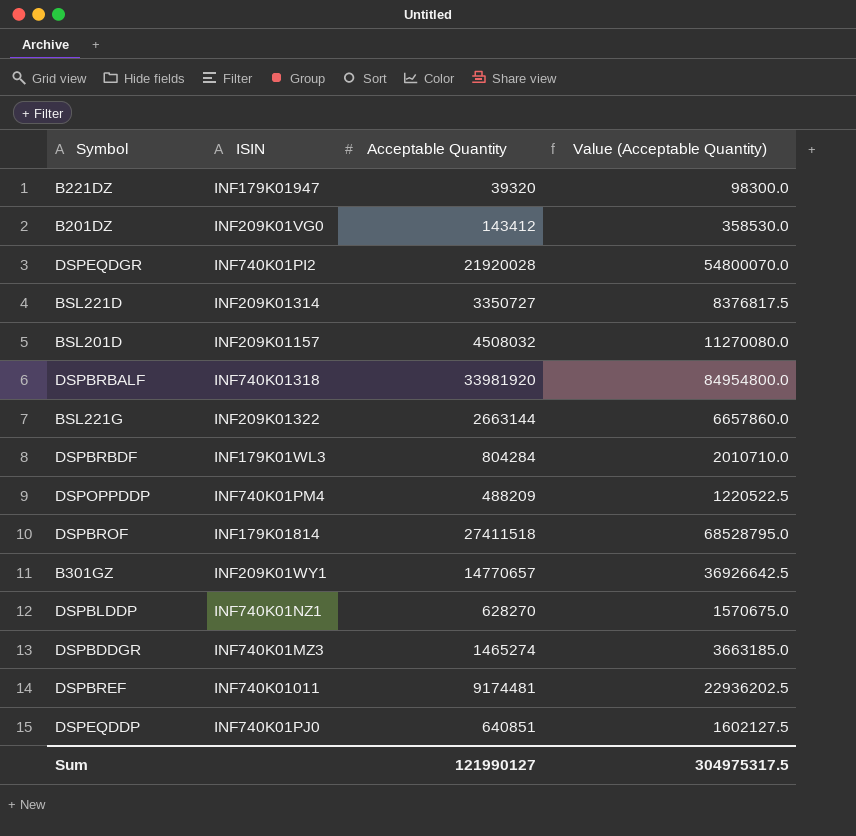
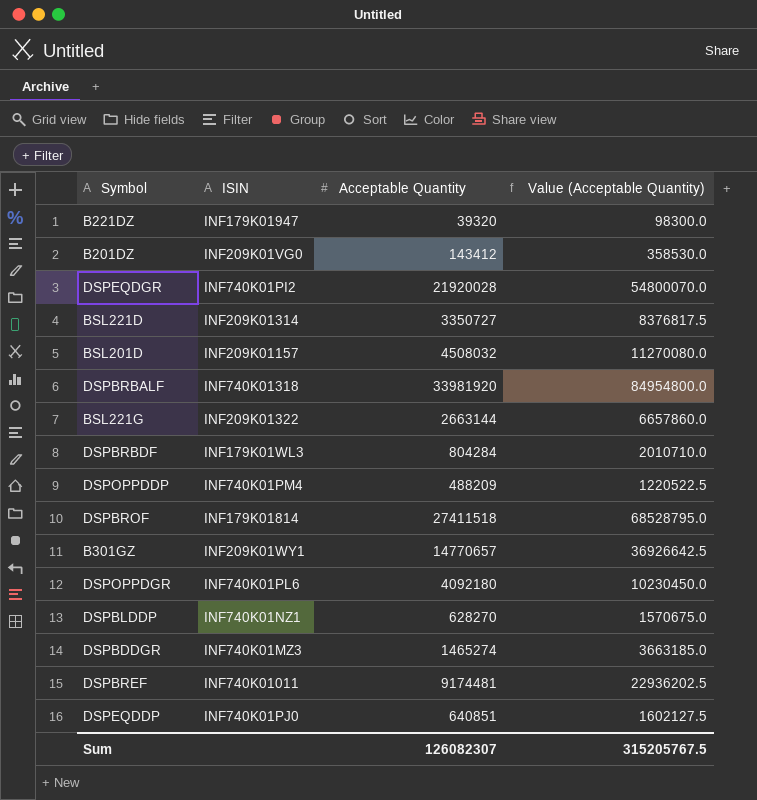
row DSPOPPDGR: none -> INF740K01PL6 | 4092180 | 10230450.0
Sum | Acceptable Quantity: 121990127 -> 126082307
Sum | Value (Acceptable Quantity): 304975317.5 -> 315205767.5

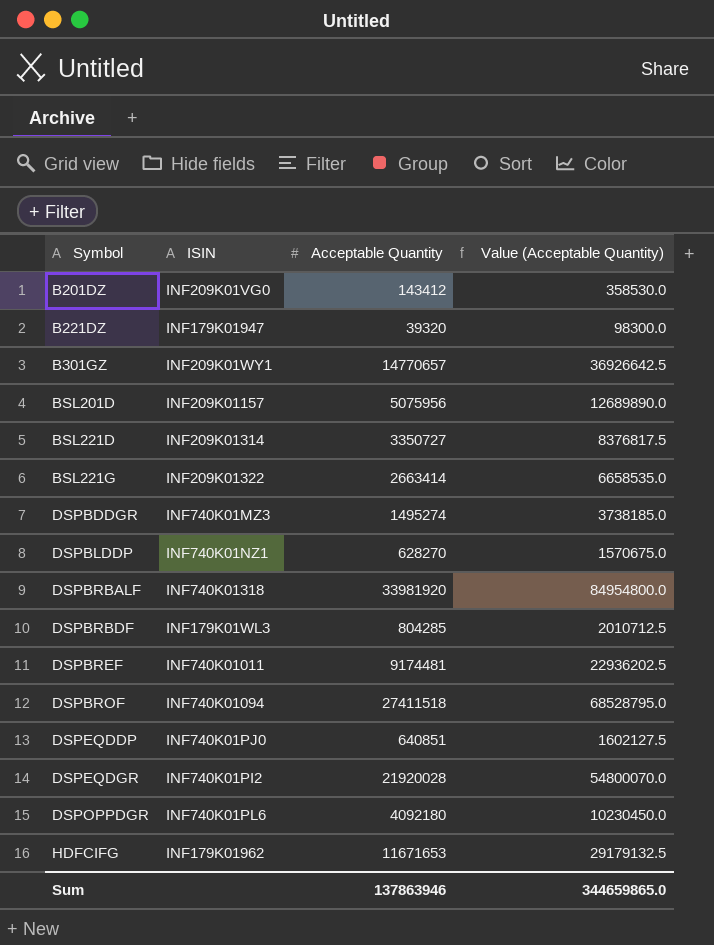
row order: none -> Symbol ascending
row DSPOPPDDP: INF740K01PM4 | 488209 | 1220522.5 -> none
BSL201D | Acceptable Quantity: 4508032 -> 5075956
BSL201D | Value (Acceptable Quantity): 11270080.0 -> 12689890.0
BSL221G | Acceptable Quantity: 2663144 -> 2663414
BSL221G | Value (Acceptable Quantity): 6657860.0 -> 6658535.0
DSPBDDGR | Acceptable Quantity: 1465274 -> 1495274
DSPBDDGR | Value (Acceptable Quantity): 3663185.0 -> 3738185.0
DSPBRBDF | Acceptable Quantity: 804284 -> 804285
DSPBRBDF | Value (Acceptable Quantity): 2010710.0 -> 2010712.5
DSPBROF | ISIN: INF179K01814 -> INF740K01094
row HDFCIFG: none -> INF179K01962 | 11671653 | 29179132.5
Sum | Acceptable Quantity: 126082307 -> 137863946
Sum | Value (Acceptable Quantity): 315205767.5 -> 344659865.0

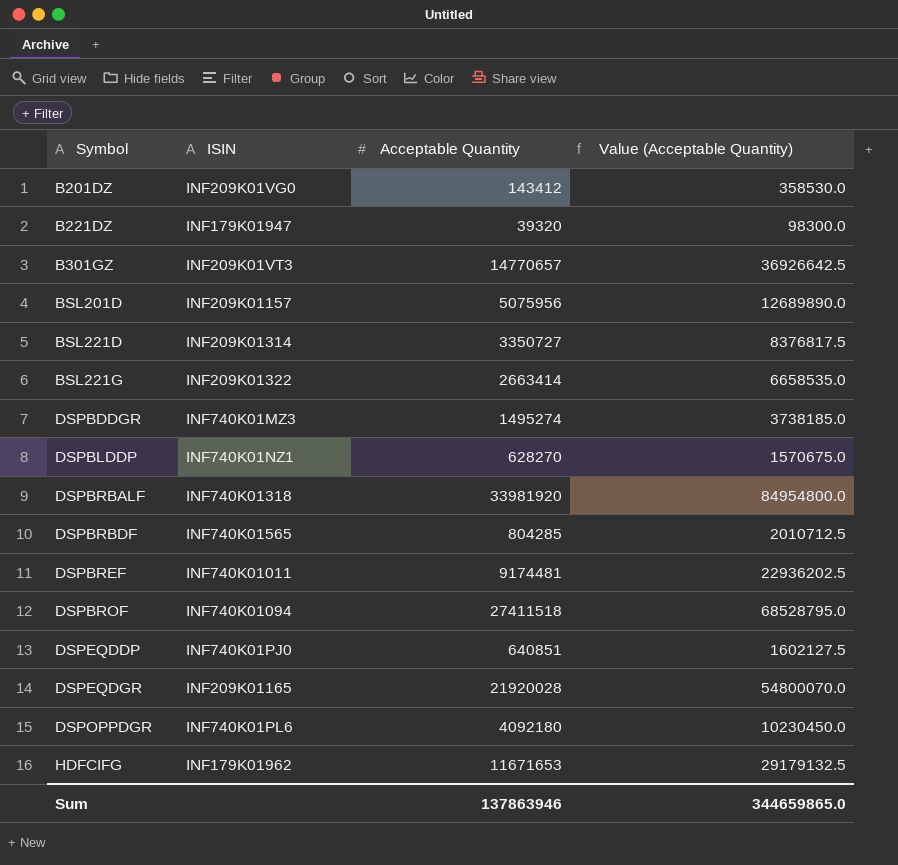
B301GZ | ISIN: INF209K01WY1 -> INF209K01VT3
DSPBRBDF | ISIN: INF179K01WL3 -> INF740K01565
DSPEQDGR | ISIN: INF740K01PI2 -> INF209K01165

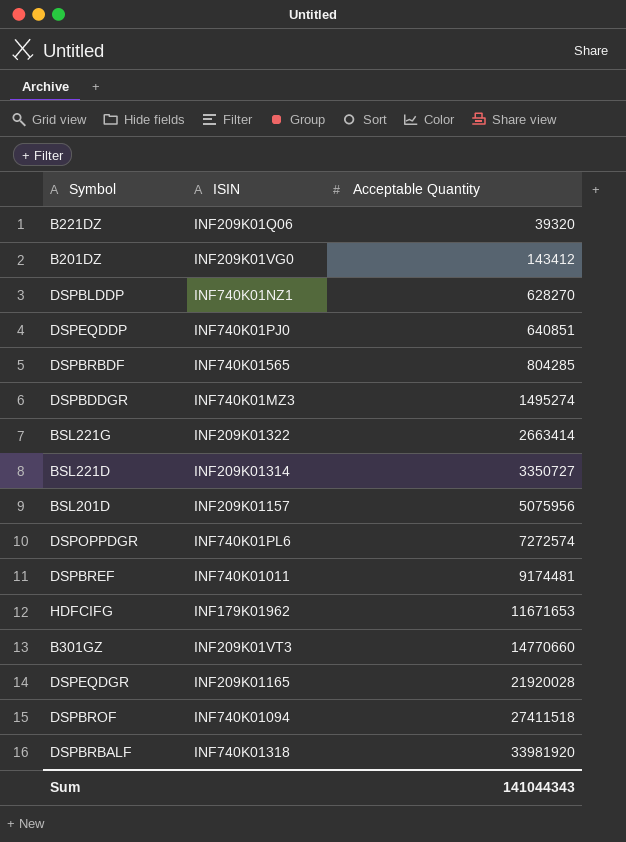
row order: Symbol ascending -> Acceptable Quantity ascending
column Value (Acceptable Quantity) | formula: [Acceptable Quantity] * 2.5 -> none
B221DZ | ISIN: INF179K01947 -> INF209K01Q06
DSPOPPDGR | Acceptable Quantity: 4092180 -> 7272574
B301GZ | Acceptable Quantity: 14770657 -> 14770660
Sum | Acceptable Quantity: 137863946 -> 141044343

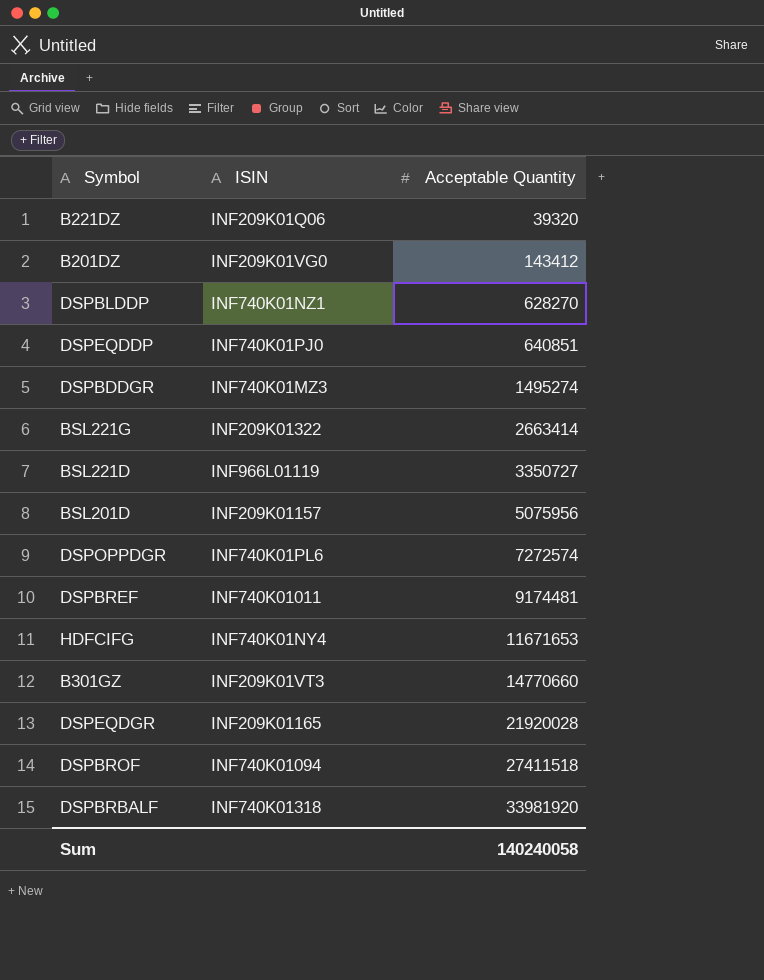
row DSPBRBDF: INF740K01565 | 804285 -> none
BSL221D | ISIN: INF209K01314 -> INF966L01119
HDFCIFG | ISIN: INF179K01962 -> INF740K01NY4
Sum | Acceptable Quantity: 141044343 -> 140240058

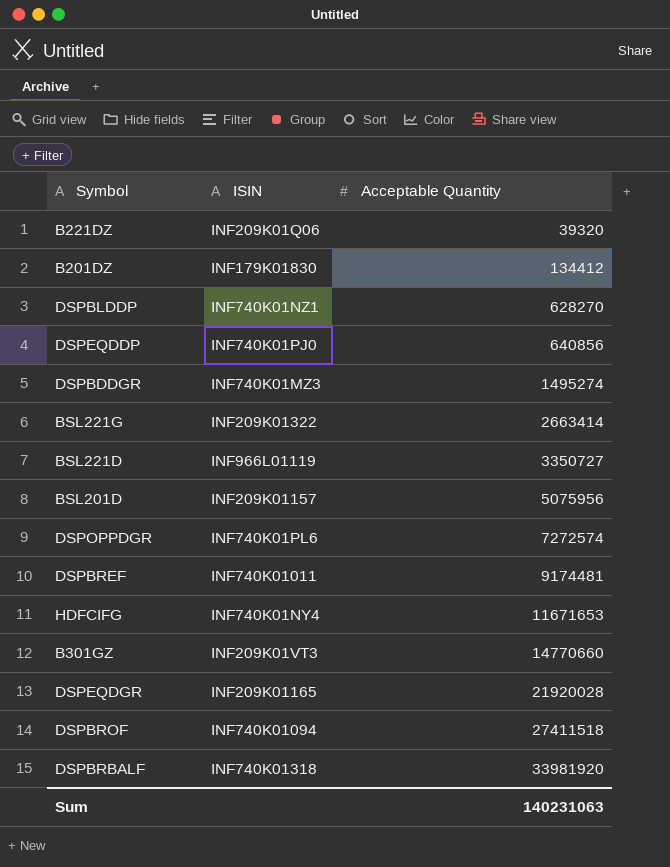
B201DZ | ISIN: INF209K01VG0 -> INF179K01830
B201DZ | Acceptable Quantity: 143412 -> 134412
DSPEQDDP | Acceptable Quantity: 640851 -> 640856
Sum | Acceptable Quantity: 140240058 -> 140231063

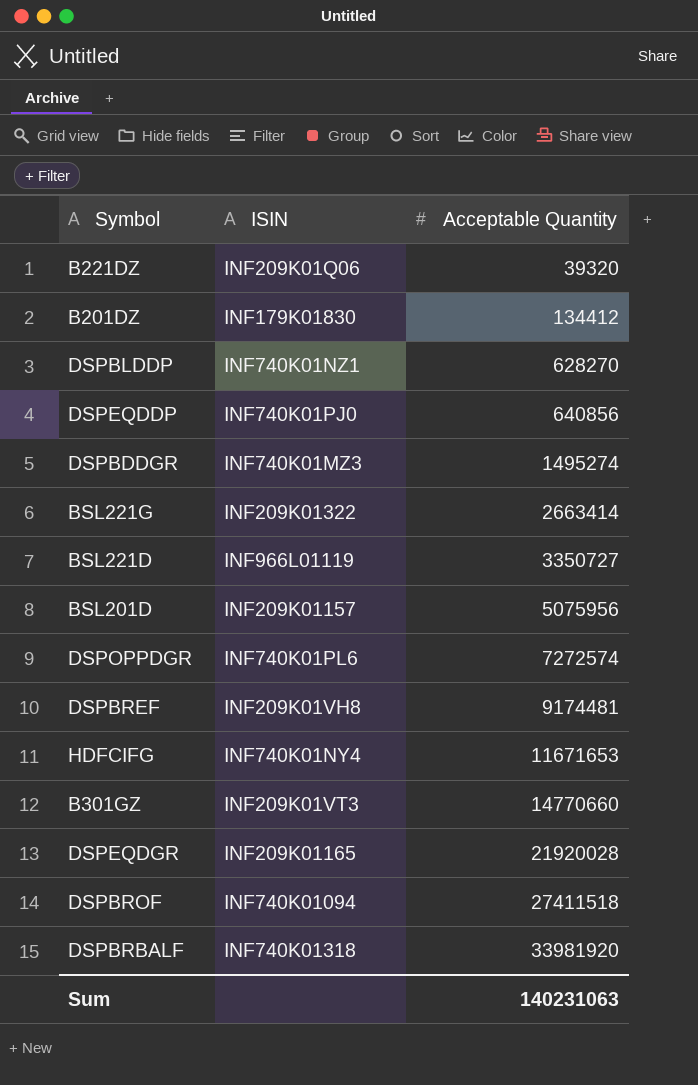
DSPBREF | ISIN: INF740K01011 -> INF209K01VH8

